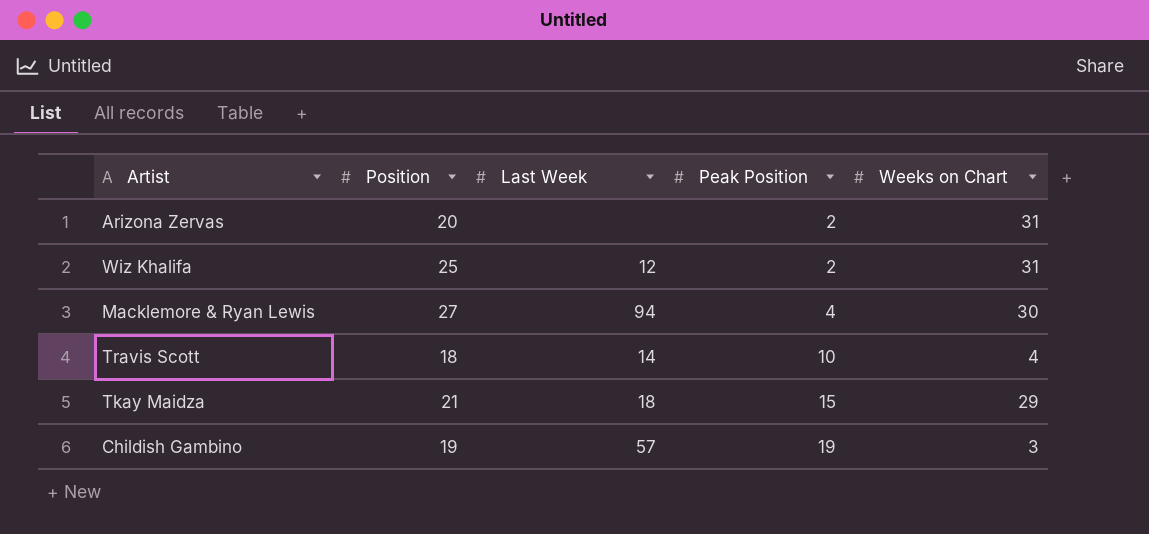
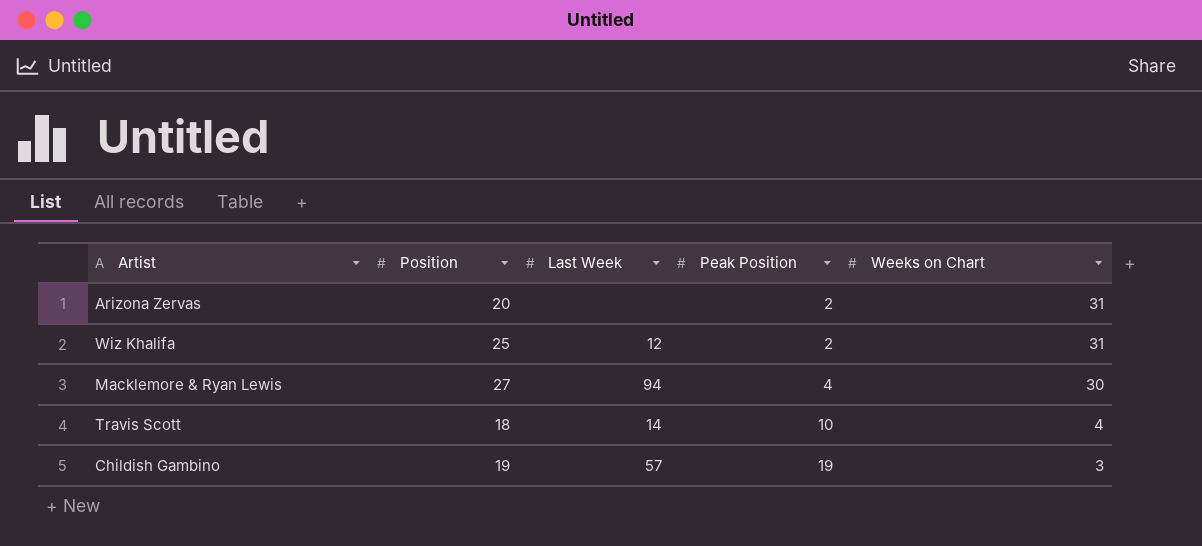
row Tkay Maidza: 21 | 18 | 15 | 29 -> none

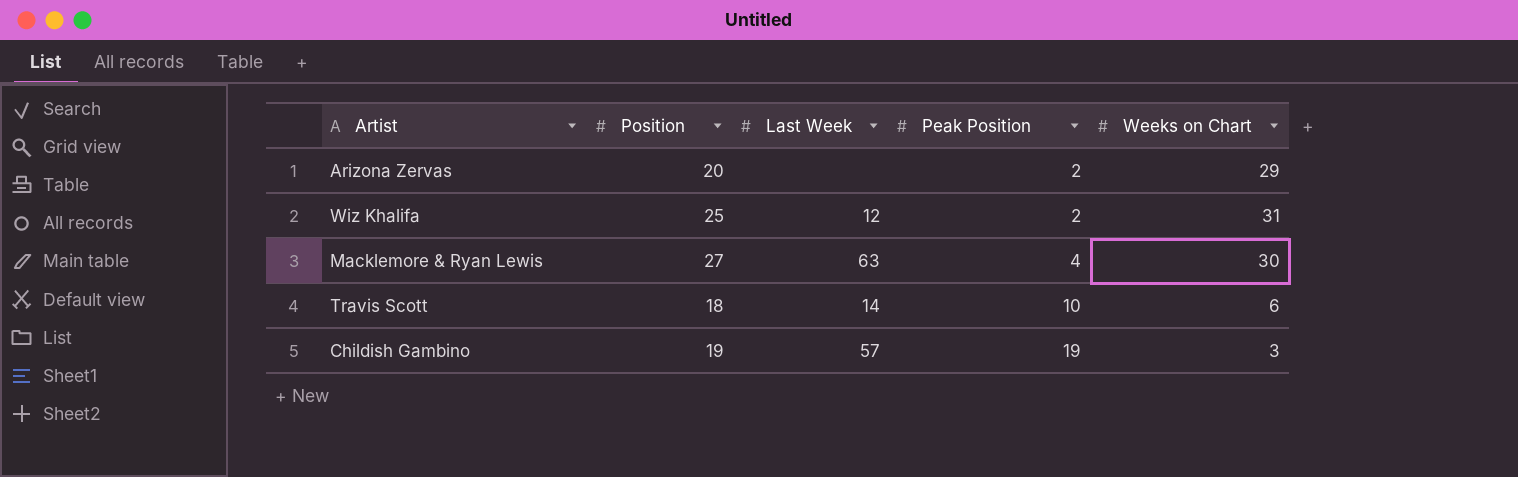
Arizona Zervas | Weeks on Chart: 31 -> 29
Macklemore & Ryan Lewis | Last Week: 94 -> 63
Travis Scott | Weeks on Chart: 4 -> 6

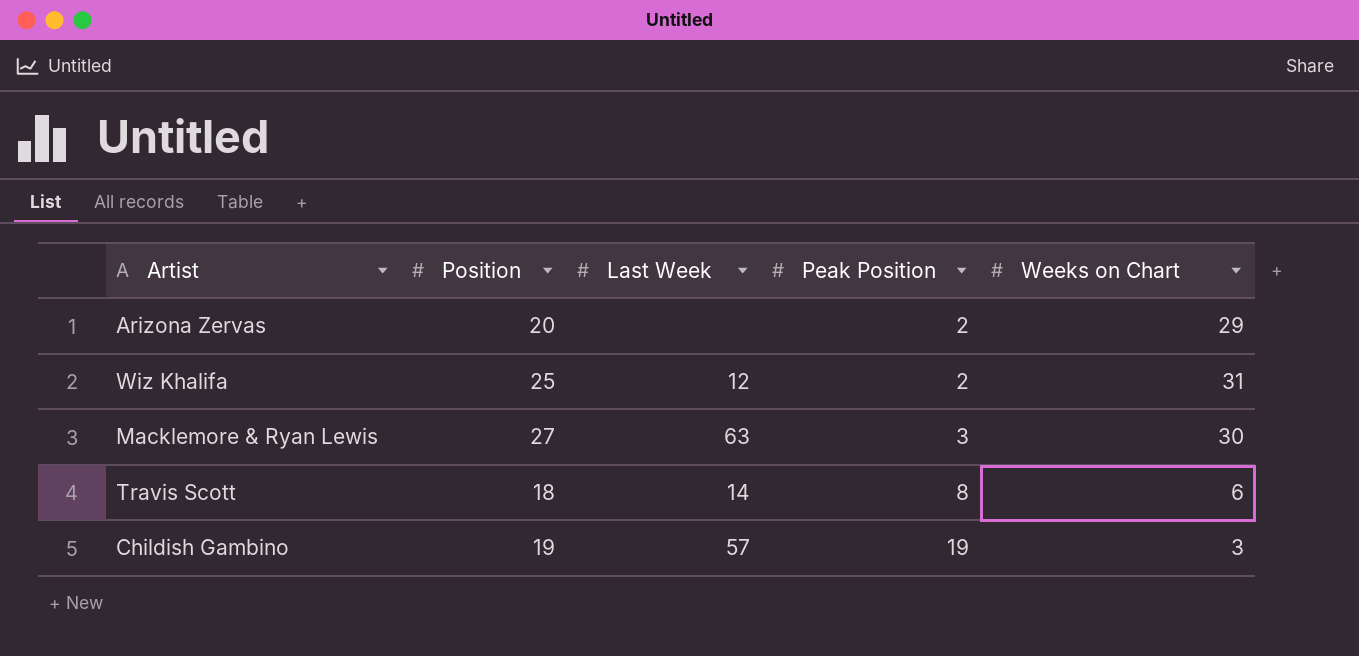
Macklemore & Ryan Lewis | Peak Position: 4 -> 3
Travis Scott | Peak Position: 10 -> 8

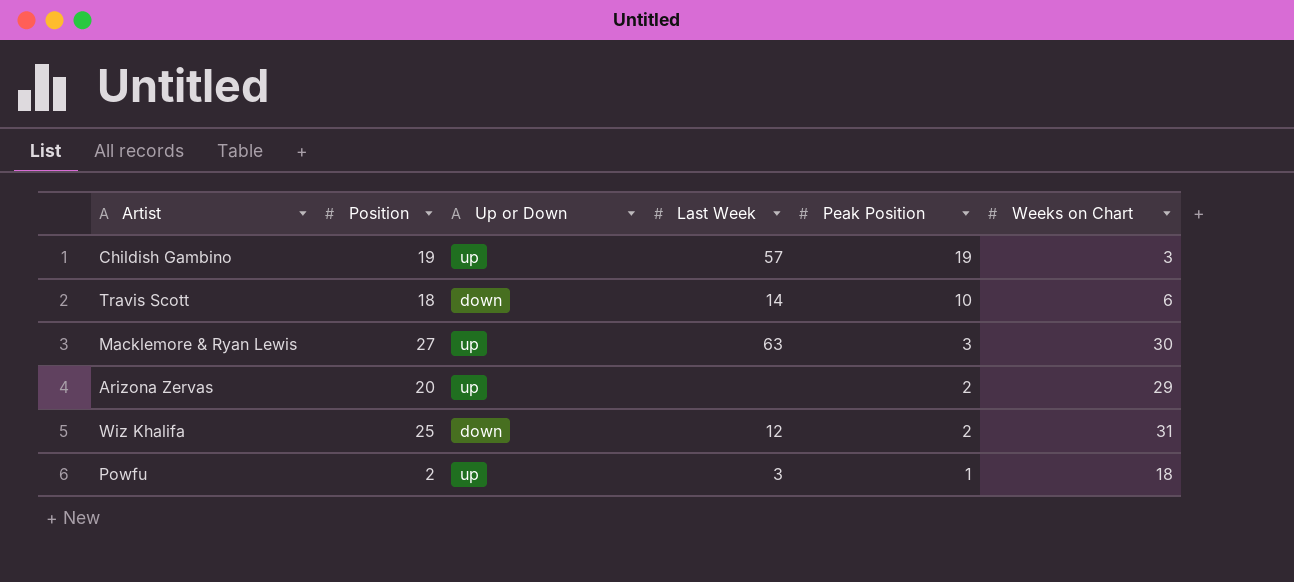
row order: Peak Position ascending -> Peak Position descending
column Up or Down | position: none -> 3
Travis Scott | Peak Position: 8 -> 10
row Powfu: none -> 2 | up | 3 | 1 | 18

